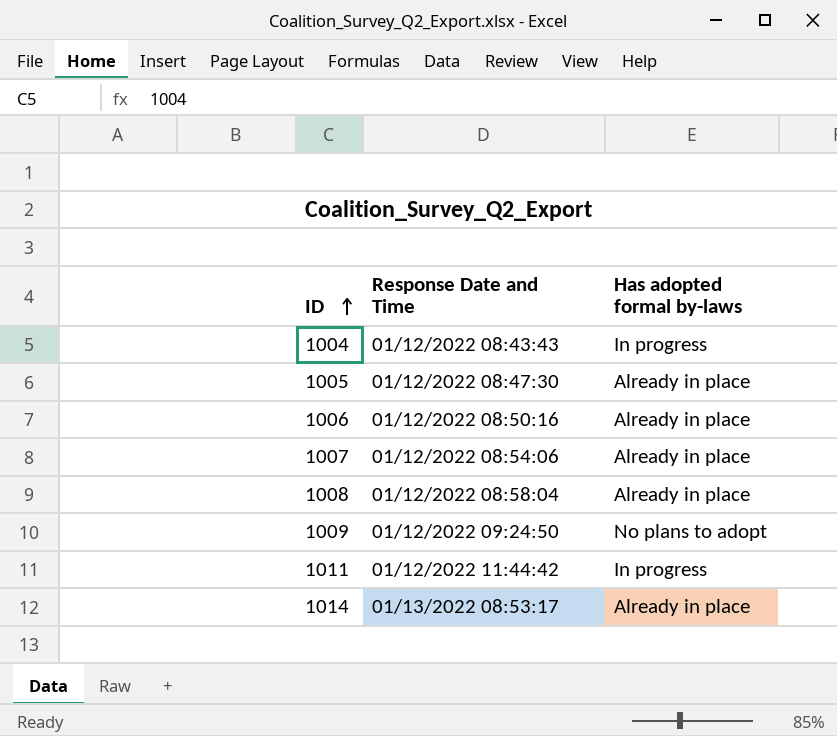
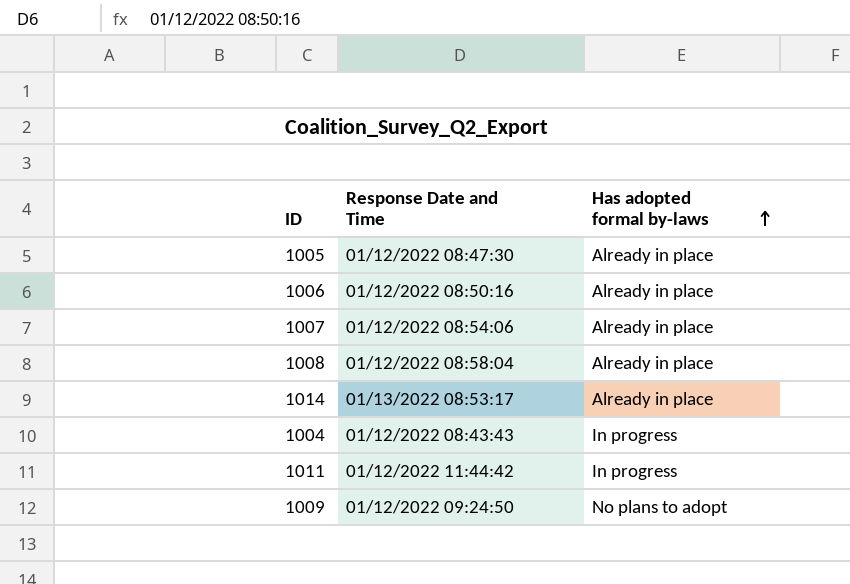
row order: ID ascending -> Has adopted formal by-laws ascending

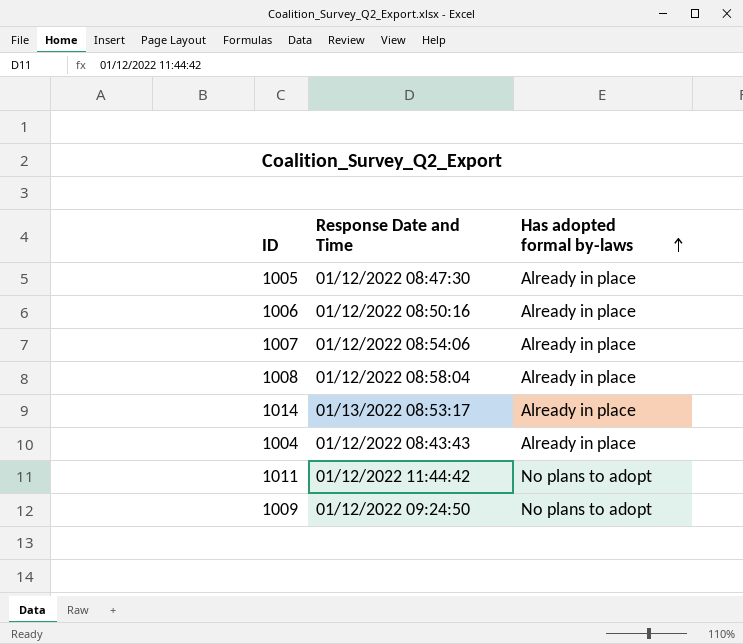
1004 | Has adopted formal by-laws: In progress -> Already in place
1011 | Has adopted formal by-laws: In progress -> No plans to adopt

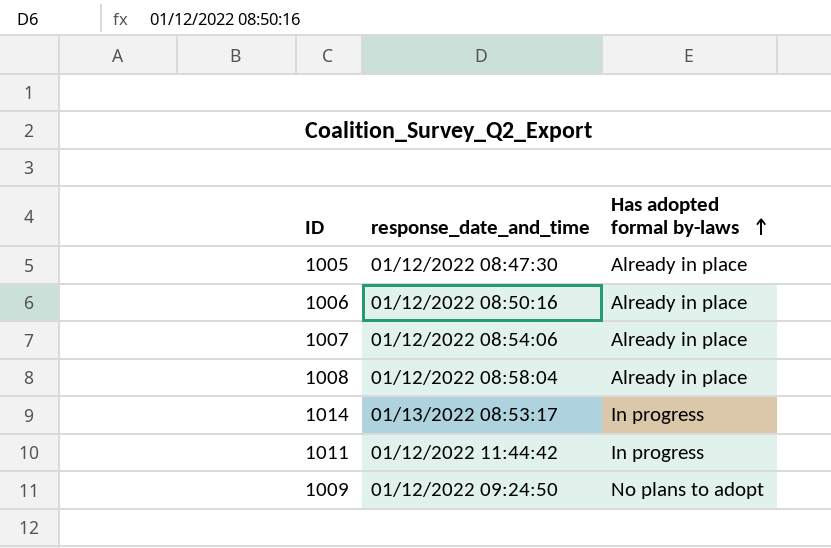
column name: Response Date and Time -> response_date_and_time
row 1004: 01/12/2022 08:43:43 | Already in place -> none
1014 | Has adopted formal by-laws: Already in place -> In progress
1011 | Has adopted formal by-laws: No plans to adopt -> In progress

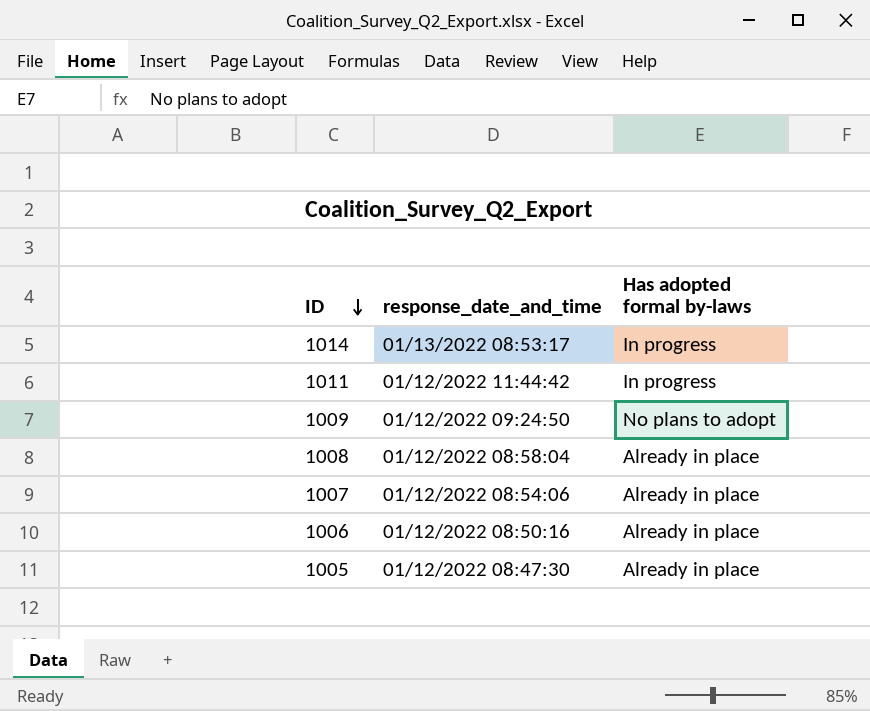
row order: Has adopted formal by-laws ascending -> ID descending

